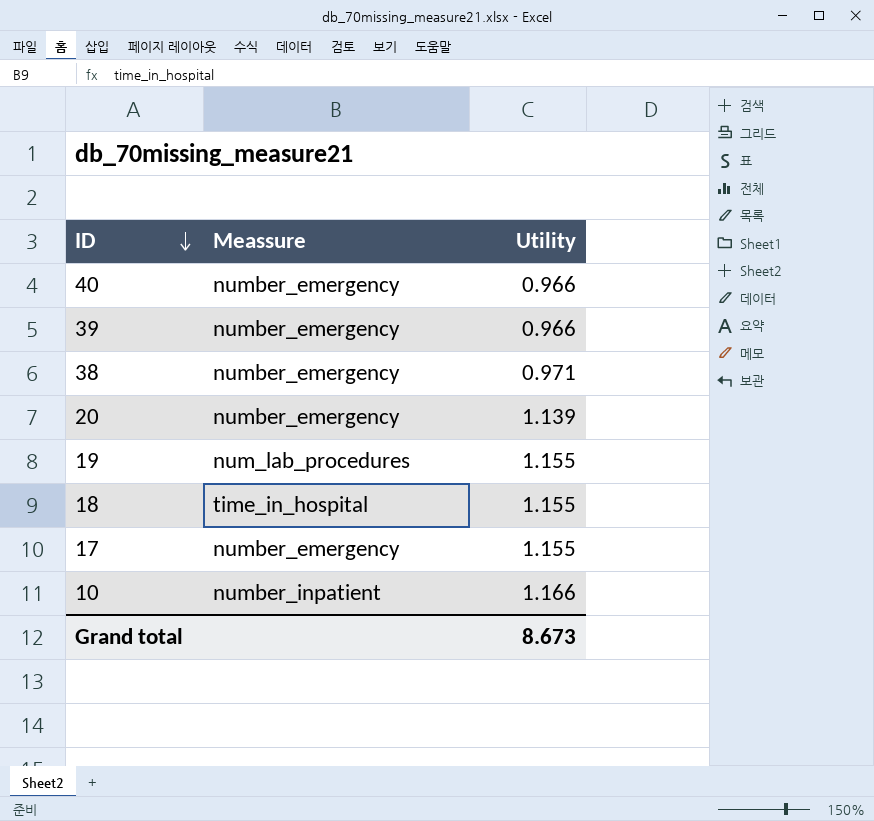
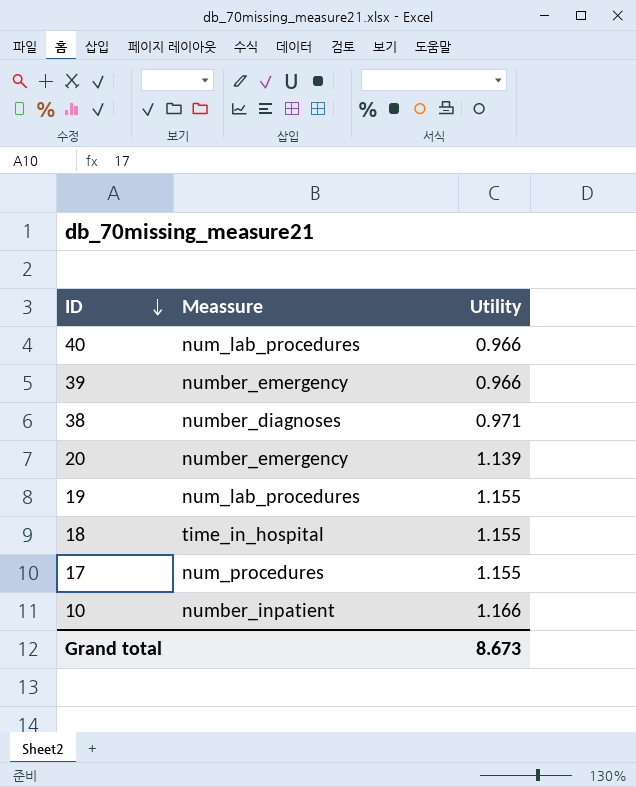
40 | Meassure: number_emergency -> num_lab_procedures
38 | Meassure: number_emergency -> number_diagnoses
17 | Meassure: number_emergency -> num_procedures

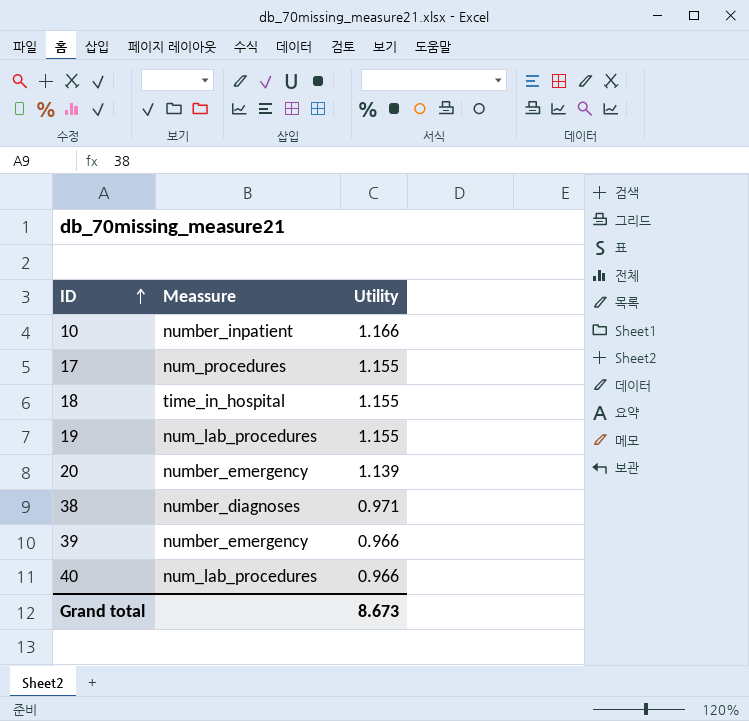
row order: ID descending -> ID ascending

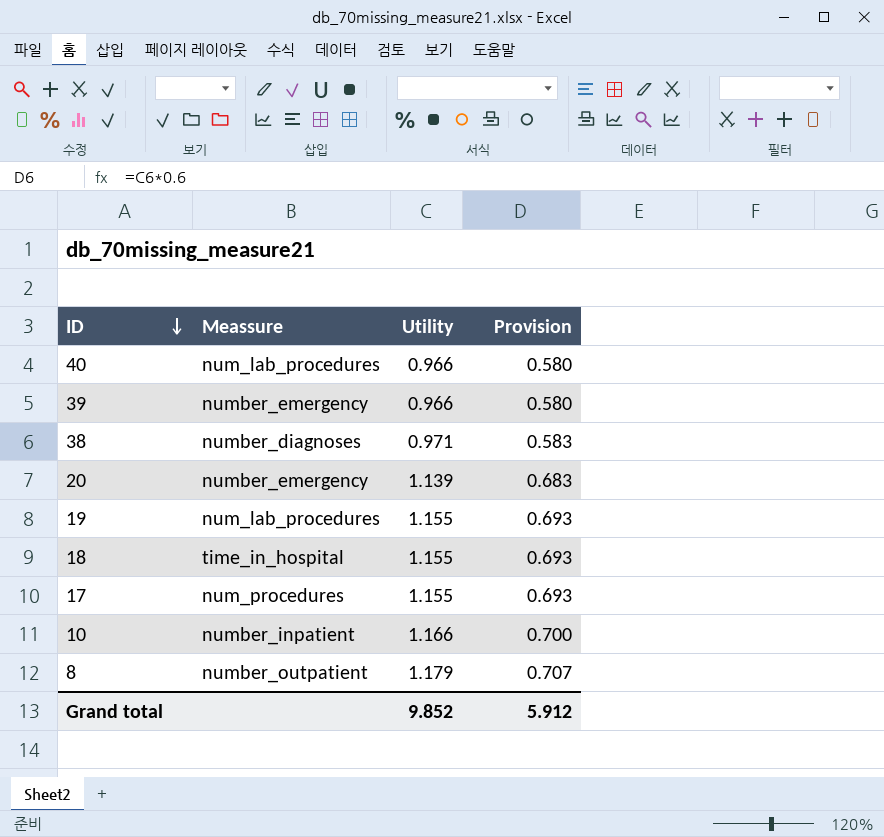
row order: ID ascending -> ID descending
column Provision | formula: none -> [Utility] * 0.6
row 8: none -> number_outpatient | 1.179 | 0.707
Grand total | Utility: 8.673 -> 9.852

